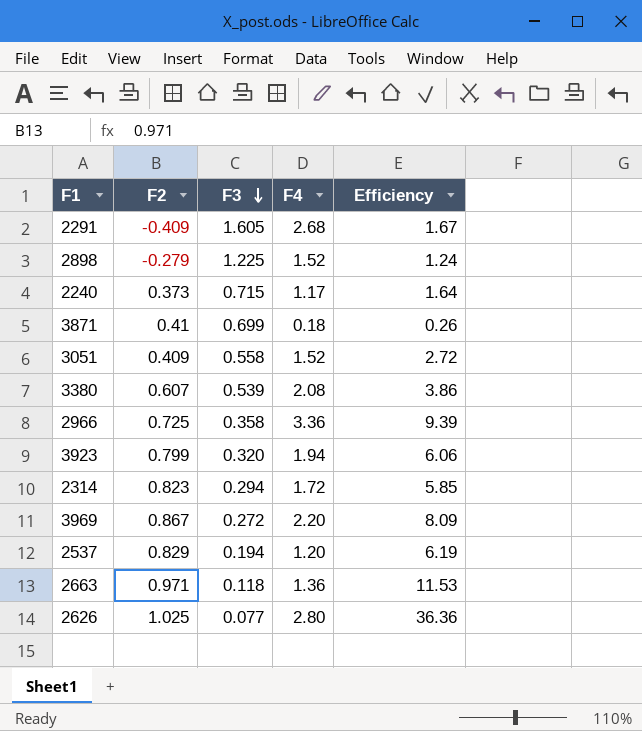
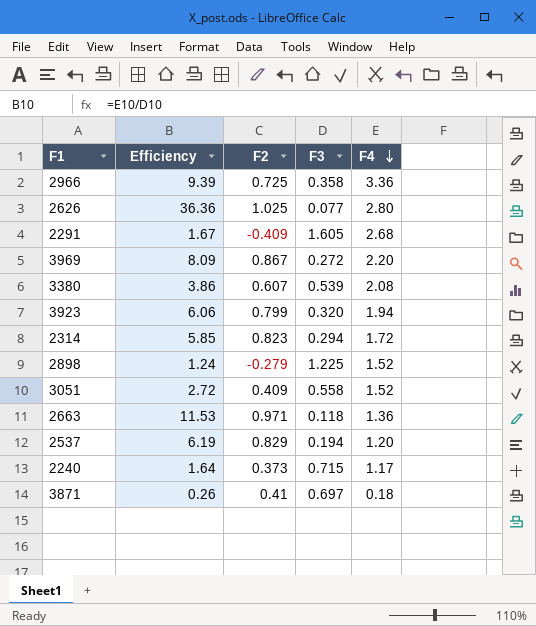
row order: F3 descending -> F4 descending
column Efficiency | position: 5 -> 2
3871 | F3: 0.699 -> 0.697

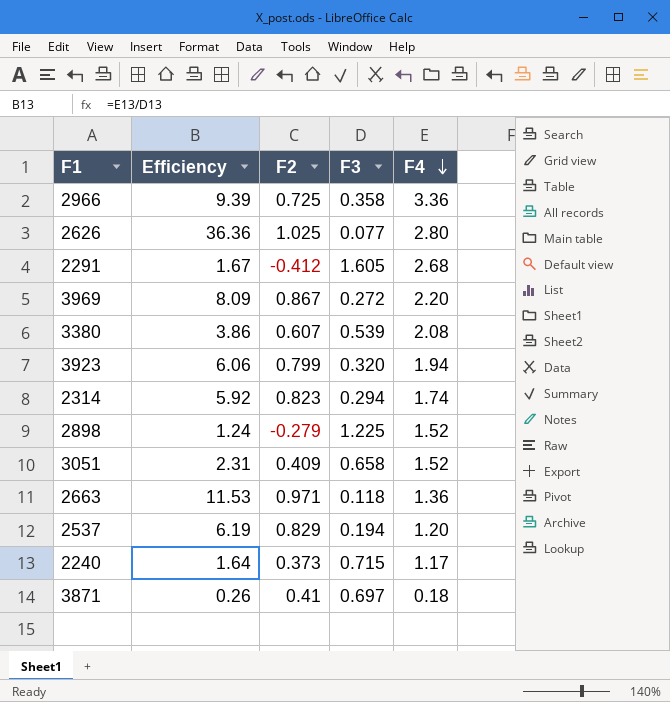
2291 | F2: -0.409 -> -0.412
2314 | Efficiency: 5.85 -> 5.92
2314 | F4: 1.72 -> 1.74
3051 | Efficiency: 2.72 -> 2.31
3051 | F3: 0.558 -> 0.658

